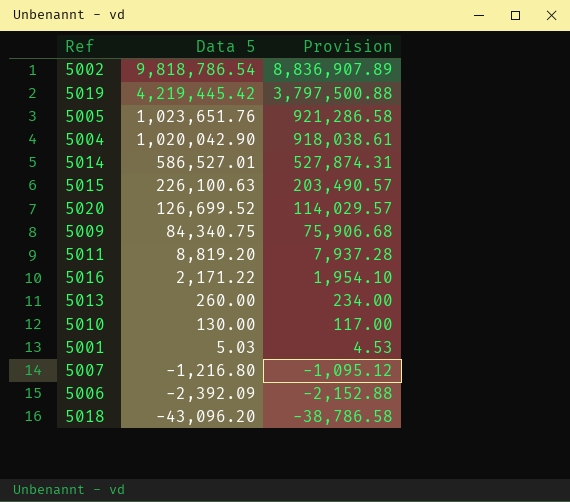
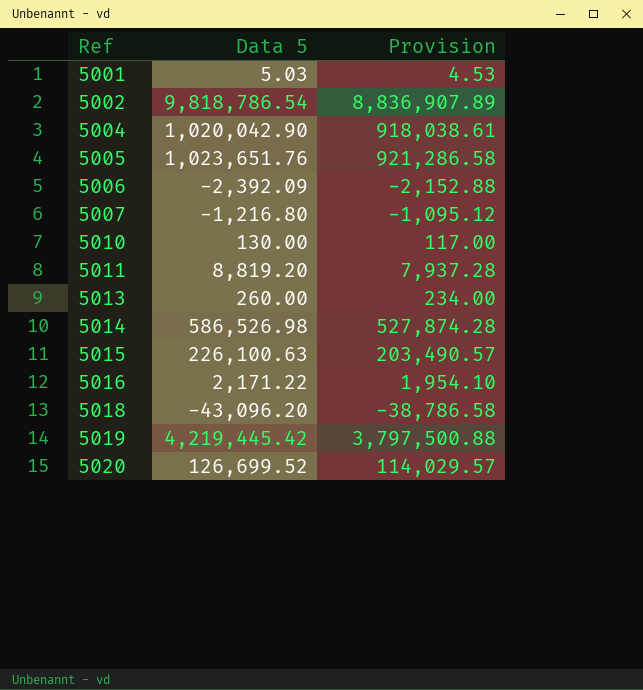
row order: Data 5 descending -> Ref ascending
row 5009: 84,340.75 | 75,906.68 -> none
5014 | Data 5: 586,527.01 -> 586,526.98
5014 | Provision: 527,874.31 -> 527,874.28

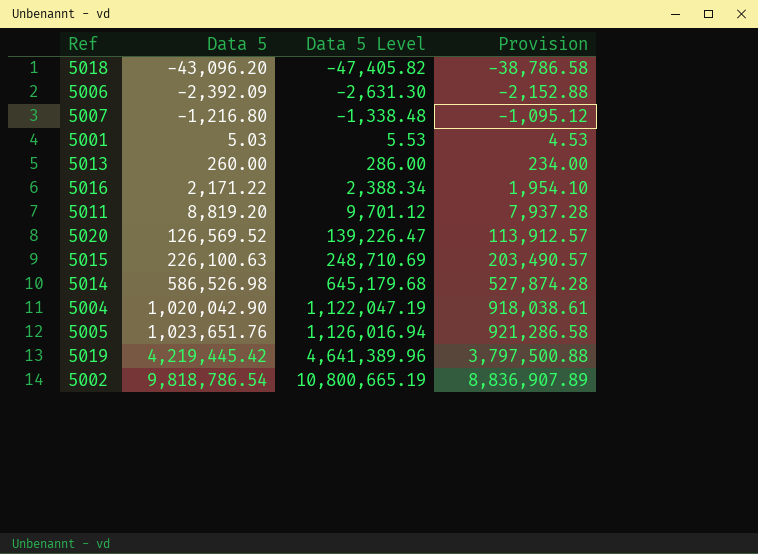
row order: Ref ascending -> Data 5 ascending
column Data 5 Level | formula: none -> [Data 5] * 1.1
row 5010: 130.00 | 117.00 -> none
5020 | Data 5: 126,699.52 -> 126,569.52
5020 | Provision: 114,029.57 -> 113,912.57

